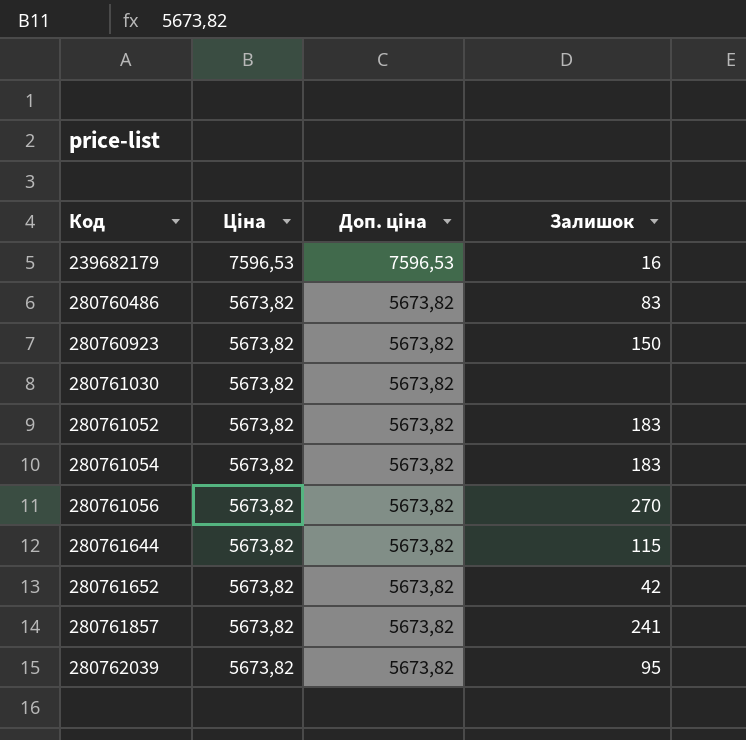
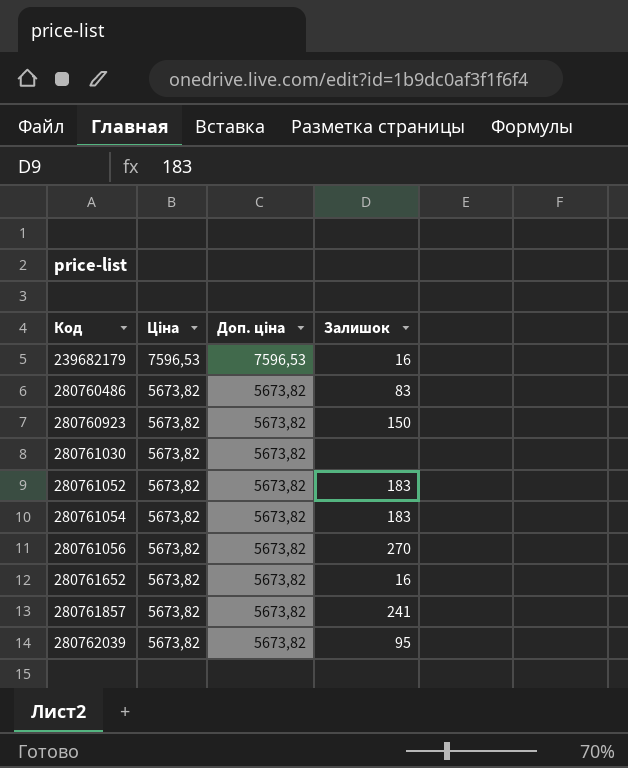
row 280761644: 5673,82 | 5673,82 | 115 -> none
280761652 | Залишок: 42 -> 16

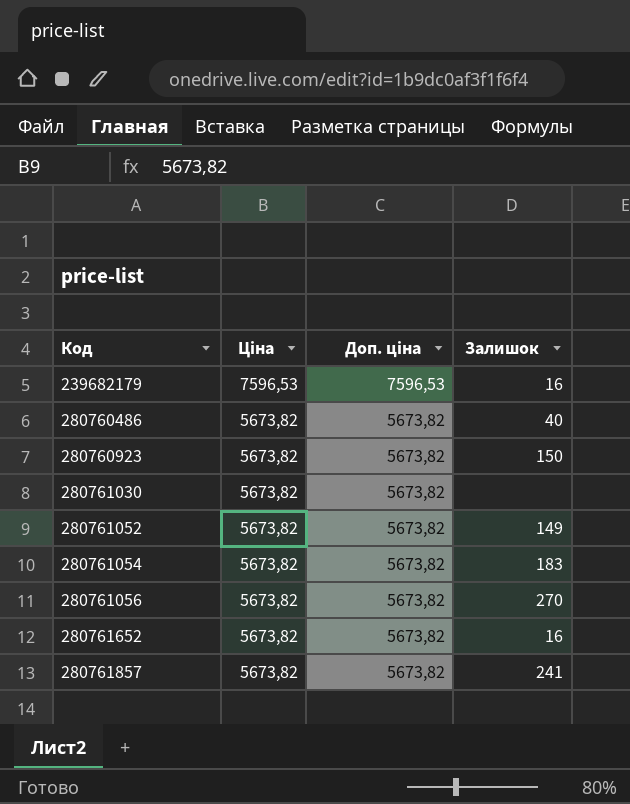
row 280762039: 5673,82 | 5673,82 | 95 -> none
280760486 | Залишок: 83 -> 40
280761052 | Залишок: 183 -> 149

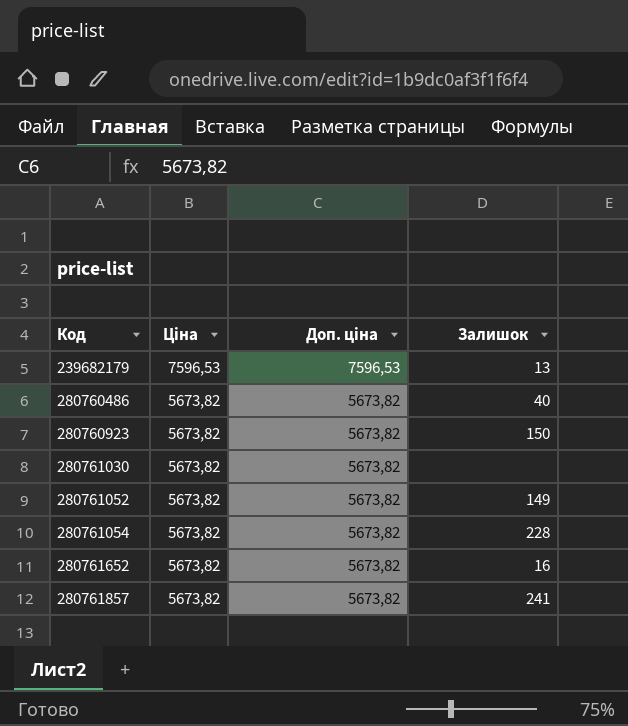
row 280761056: 5673,82 | 5673,82 | 270 -> none
239682179 | Залишок: 16 -> 13
280761054 | Залишок: 183 -> 228

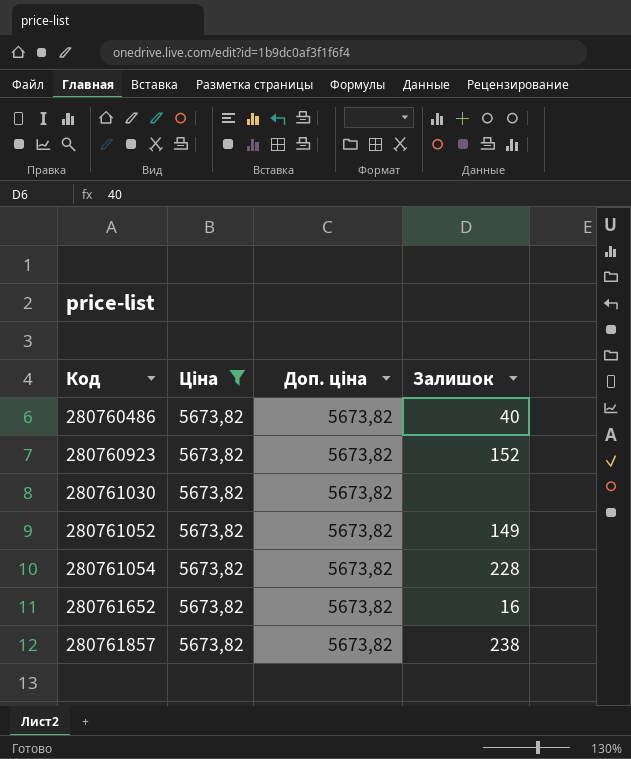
filter: none -> Ціна = 5673,82
280760923 | Залишок: 150 -> 152
280761857 | Залишок: 241 -> 238

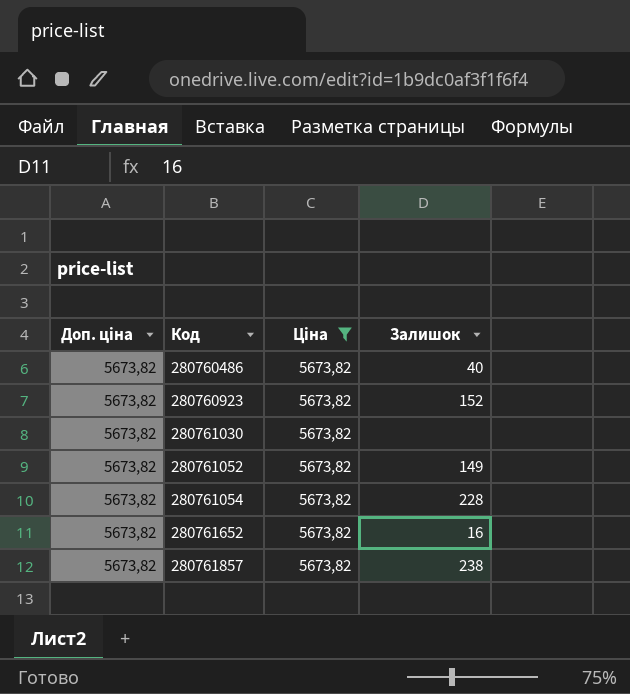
column Доп. ціна | position: 3 -> 1

